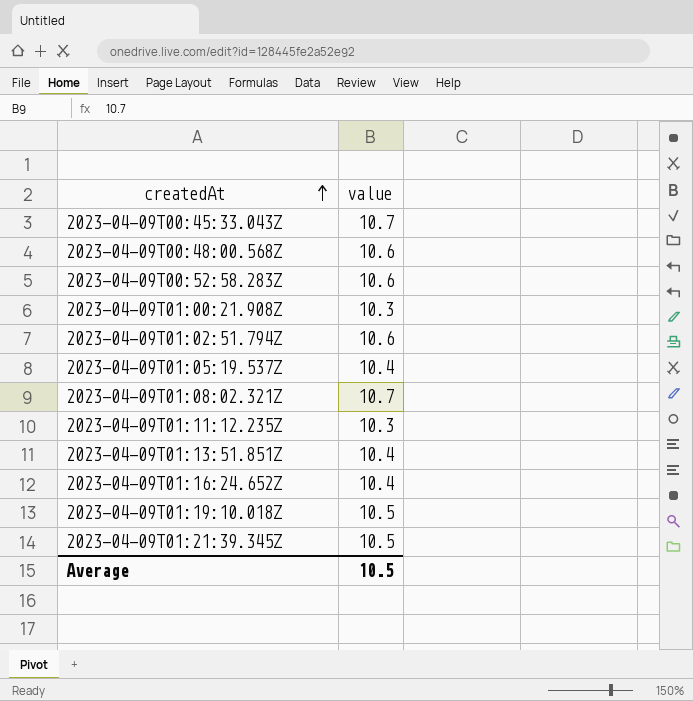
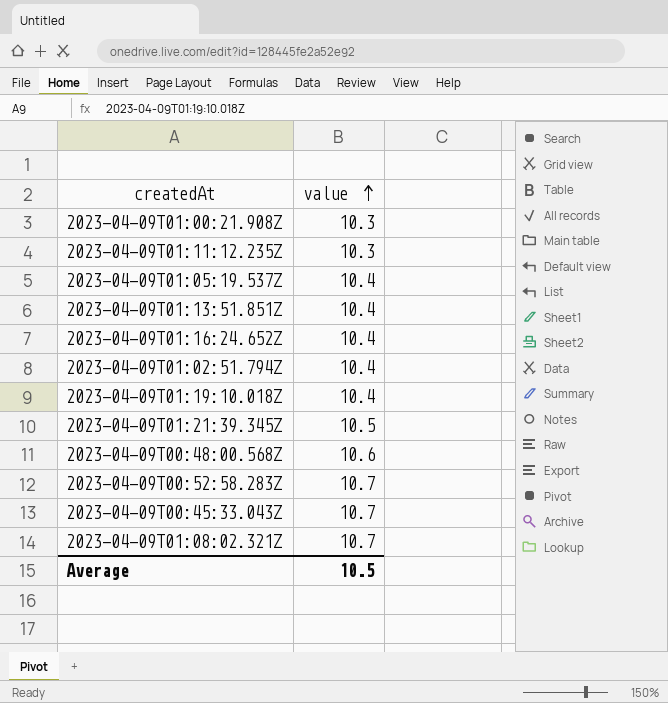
row order: createdAt ascending -> value ascending
2023-04-09T01:02:51.794Z | value: 10.6 -> 10.4
2023-04-09T01:19:10.018Z | value: 10.5 -> 10.4
2023-04-09T00:52:58.283Z | value: 10.6 -> 10.7

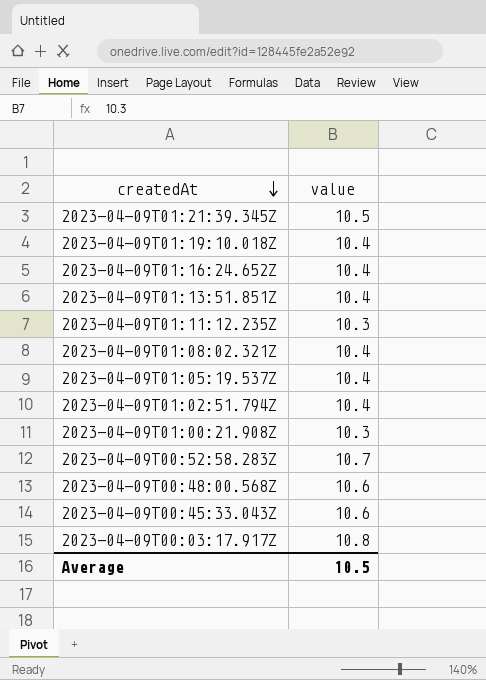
row order: value ascending -> createdAt descending
2023-04-09T01:08:02.321Z | value: 10.7 -> 10.4
2023-04-09T00:45:33.043Z | value: 10.7 -> 10.6
row 2023-04-09T00:03:17.917Z: none -> 10.8

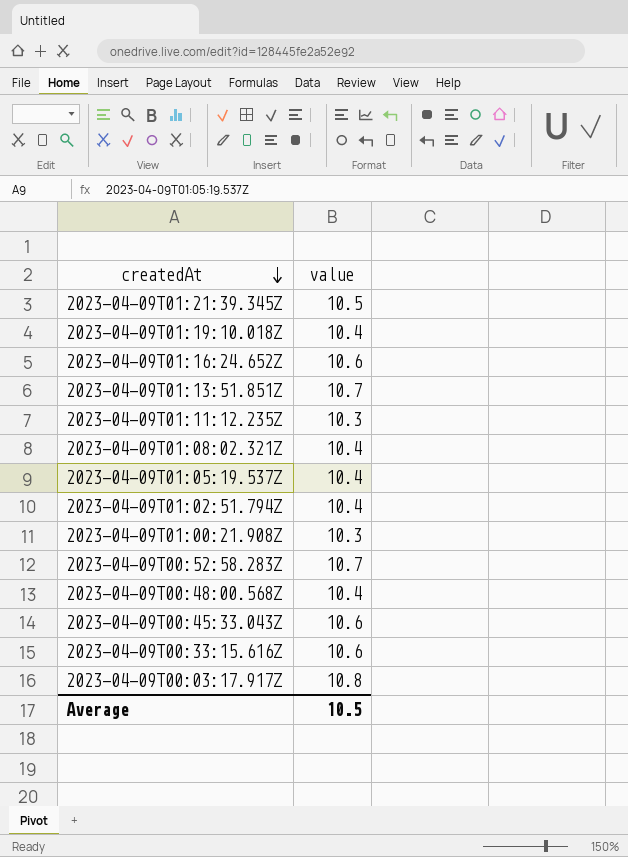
2023-04-09T01:16:24.652Z | value: 10.4 -> 10.6
2023-04-09T01:13:51.851Z | value: 10.4 -> 10.7
2023-04-09T00:48:00.568Z | value: 10.6 -> 10.4
row 2023-04-09T00:33:15.616Z: none -> 10.6

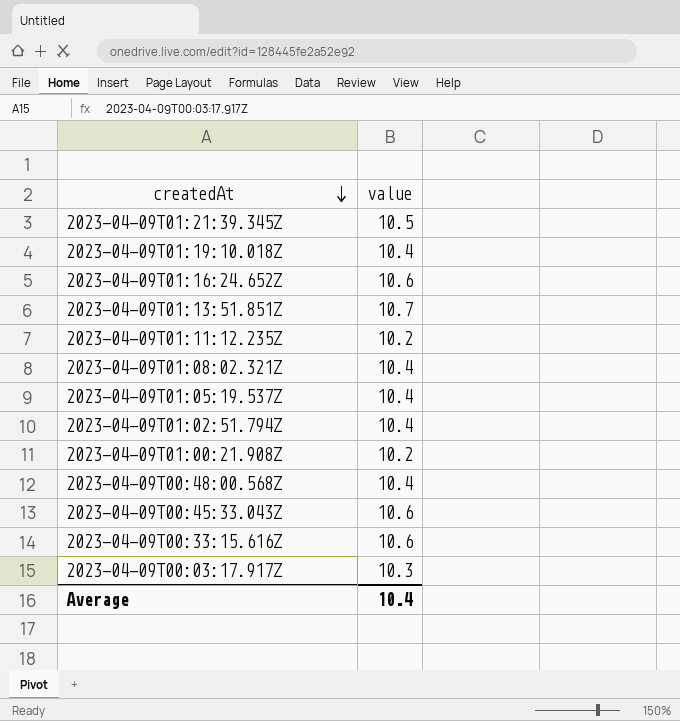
row 2023-04-09T00:52:58.283Z: 10.7 -> none
2023-04-09T01:11:12.235Z | value: 10.3 -> 10.2
2023-04-09T01:00:21.908Z | value: 10.3 -> 10.2
2023-04-09T00:03:17.917Z | value: 10.8 -> 10.3
Average | value: 10.5 -> 10.4

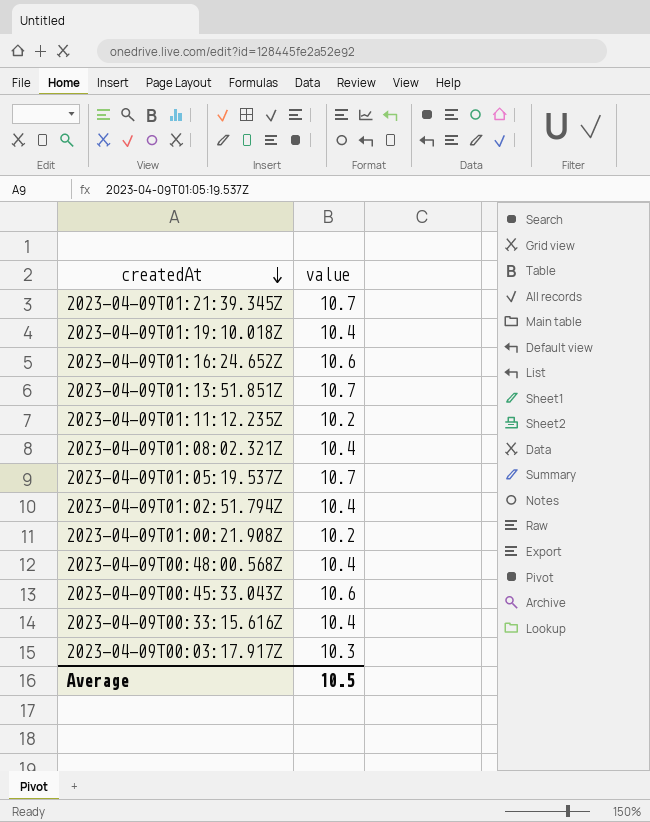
2023-04-09T01:21:39.345Z | value: 10.5 -> 10.7
2023-04-09T01:05:19.537Z | value: 10.4 -> 10.7
2023-04-09T00:33:15.616Z | value: 10.6 -> 10.4
Average | value: 10.4 -> 10.5

